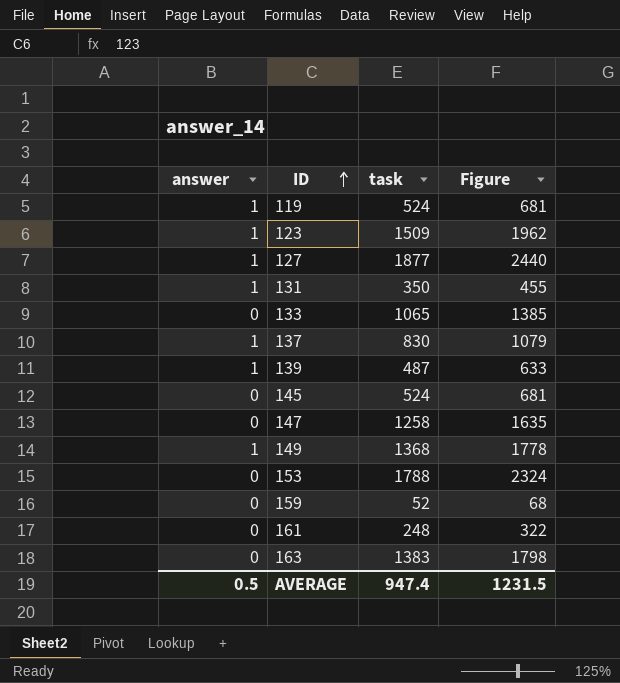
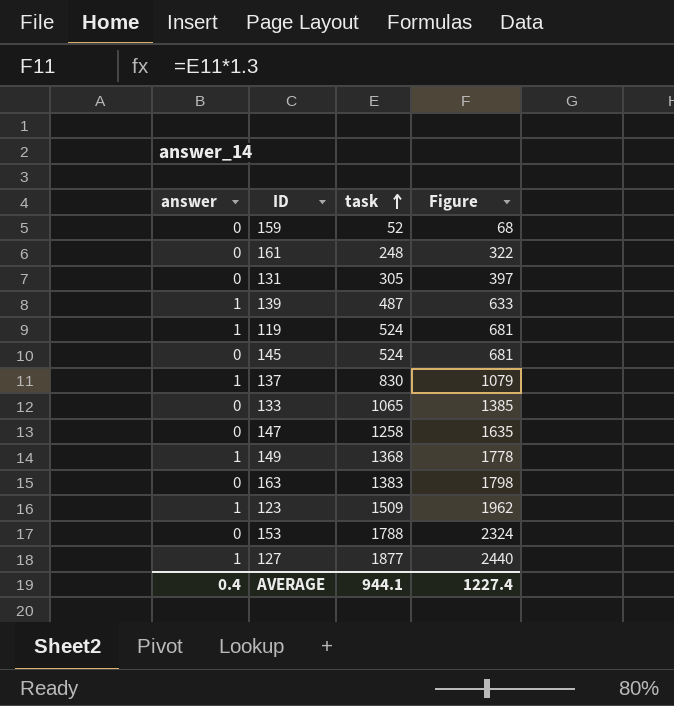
row order: ID ascending -> task ascending
131 | answer: 1 -> 0
131 | task: 350 -> 305
131 | Figure: 455 -> 397
AVERAGE | answer: 0.5 -> 0.4
AVERAGE | task: 947.4 -> 944.1
AVERAGE | Figure: 1231.5 -> 1227.4

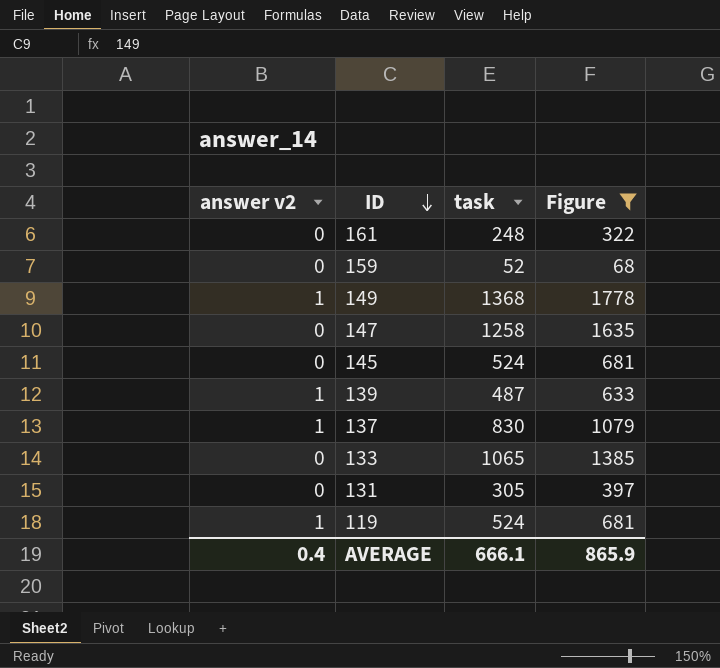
filter: none -> Figure <= 1778
row order: task ascending -> ID descending
column name: answer -> answer v2
AVERAGE | task: 944.1 -> 666.1
AVERAGE | Figure: 1227.4 -> 865.9

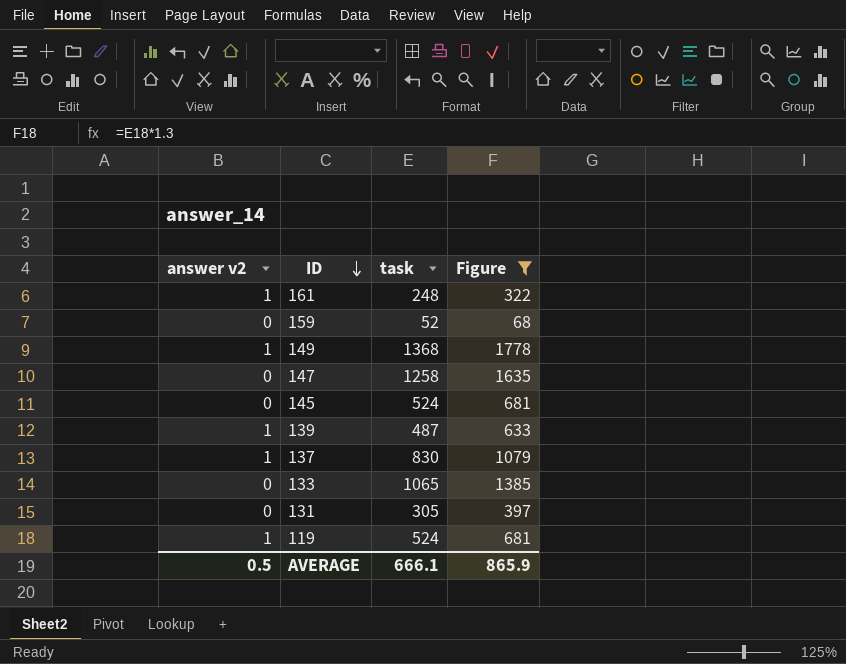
161 | answer v2: 0 -> 1
AVERAGE | answer v2: 0.4 -> 0.5

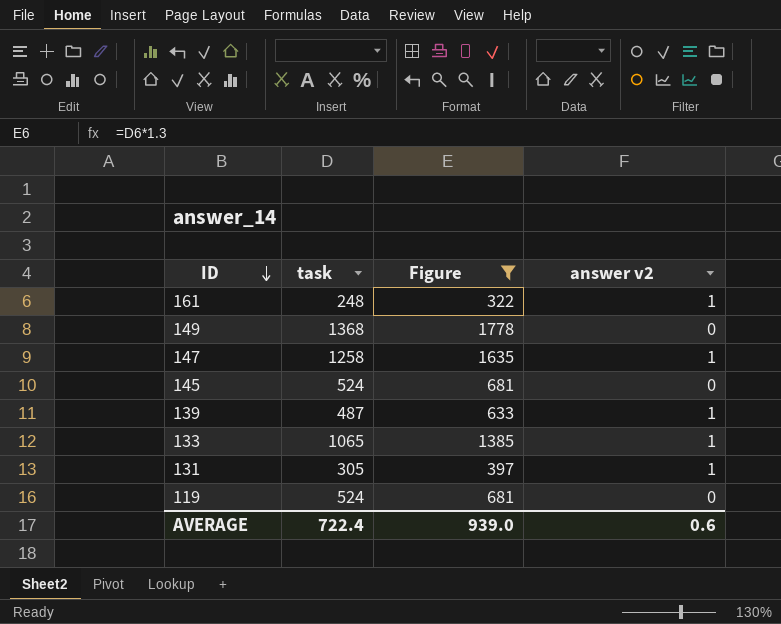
column answer v2 | position: 1 -> 4
row 159: 0 | 52 | 68 -> none
row 137: 1 | 830 | 1079 -> none
149 | answer v2: 1 -> 0
147 | answer v2: 0 -> 1
133 | answer v2: 0 -> 1
131 | answer v2: 0 -> 1
119 | answer v2: 1 -> 0
AVERAGE | task: 666.1 -> 722.4
AVERAGE | Figure: 865.9 -> 939.0
AVERAGE | answer v2: 0.5 -> 0.6

